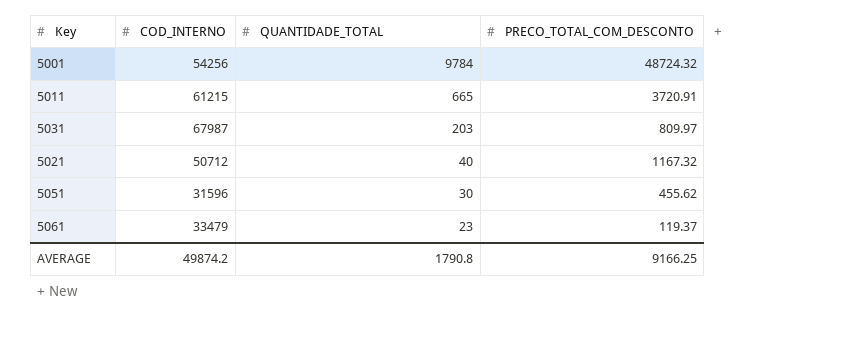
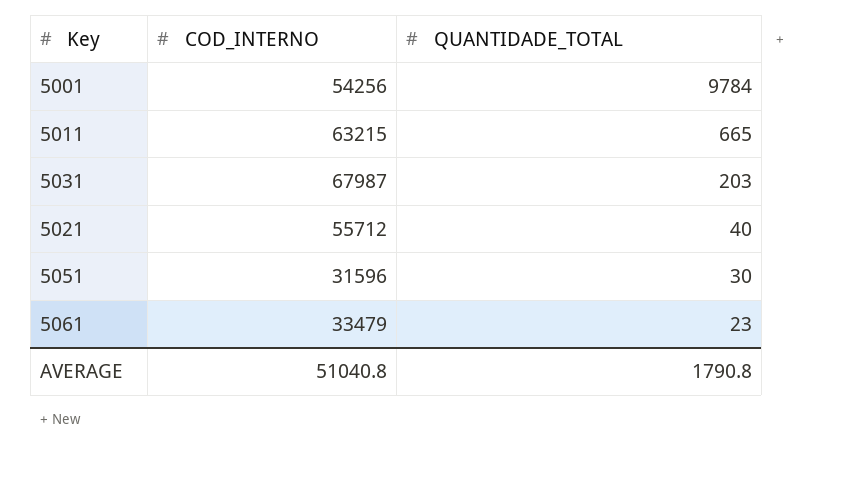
column PRECO_TOTAL_COM_DESCONTO | position: 4 -> none
5011 | COD_INTERNO: 61215 -> 63215
5021 | COD_INTERNO: 50712 -> 55712
AVERAGE | COD_INTERNO: 49874.2 -> 51040.8

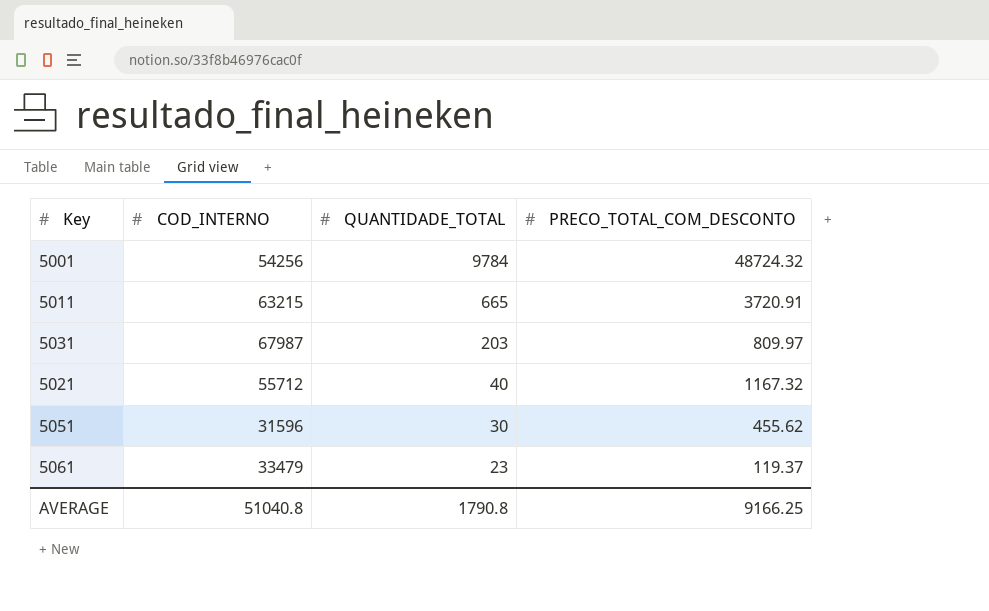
column PRECO_TOTAL_COM_DESCONTO | position: none -> 4

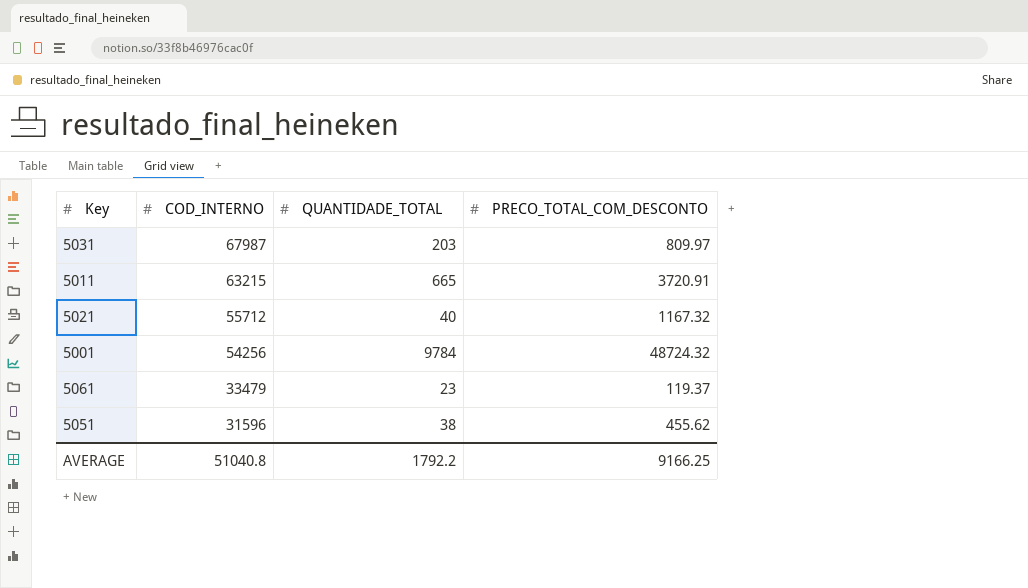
row order: QUANTIDADE_TOTAL descending -> COD_INTERNO descending
5051 | QUANTIDADE_TOTAL: 30 -> 38
AVERAGE | QUANTIDADE_TOTAL: 1790.8 -> 1792.2

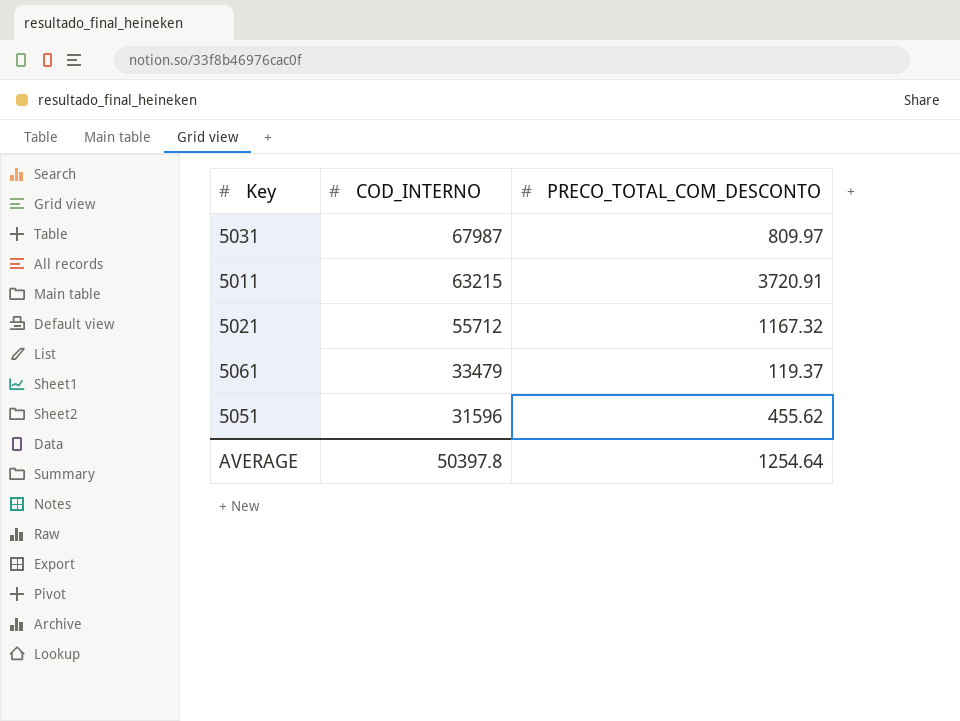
column QUANTIDADE_TOTAL | position: 3 -> none
row 5001: 54256 | 9784 | 48724.32 -> none
AVERAGE | COD_INTERNO: 51040.8 -> 50397.8
AVERAGE | PRECO_TOTAL_COM_DESCONTO: 9166.25 -> 1254.64

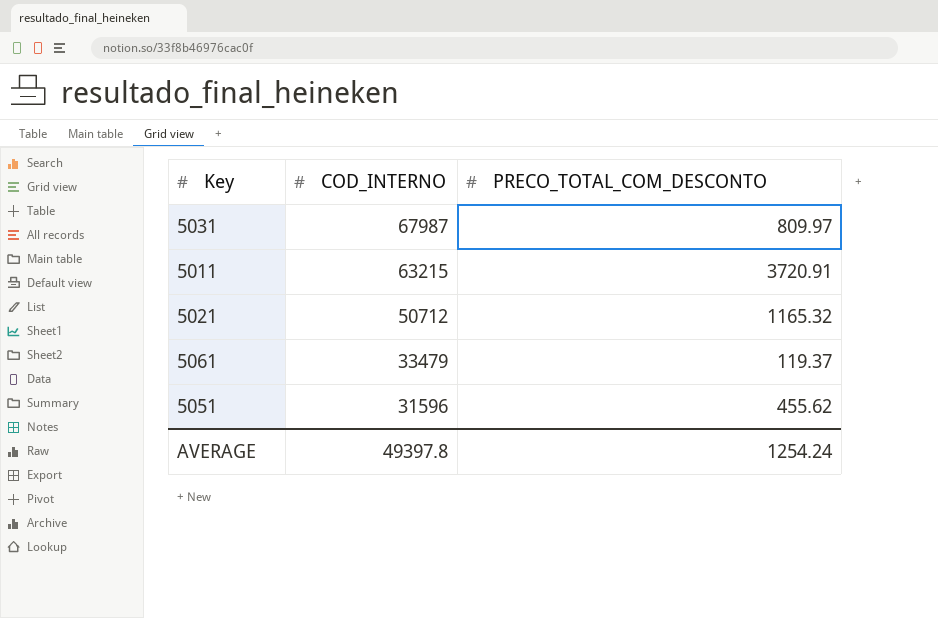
5021 | COD_INTERNO: 55712 -> 50712
5021 | PRECO_TOTAL_COM_DESCONTO: 1167.32 -> 1165.32
AVERAGE | COD_INTERNO: 50397.8 -> 49397.8
AVERAGE | PRECO_TOTAL_COM_DESCONTO: 1254.64 -> 1254.24

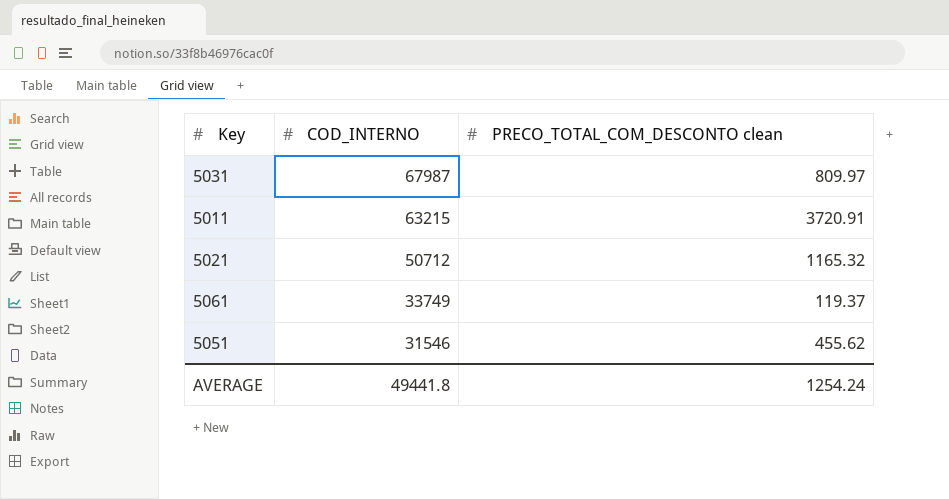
column name: PRECO_TOTAL_COM_DESCONTO -> PRECO_TOTAL_COM_DESCONTO clean
5061 | COD_INTERNO: 33479 -> 33749
5051 | COD_INTERNO: 31596 -> 31546
AVERAGE | COD_INTERNO: 49397.8 -> 49441.8

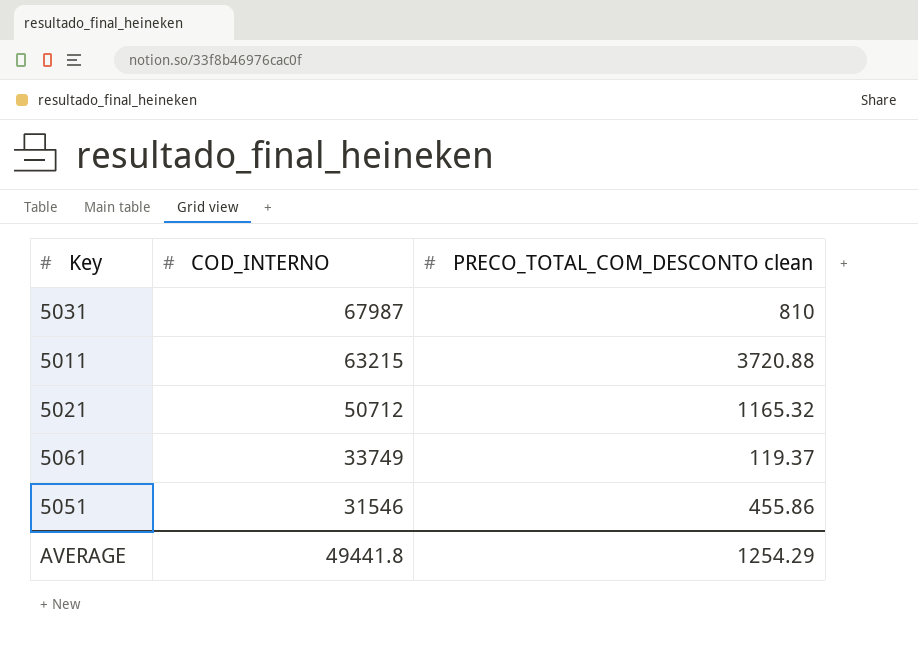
5031 | PRECO_TOTAL_COM_DESCONTO clean: 809.97 -> 810
5011 | PRECO_TOTAL_COM_DESCONTO clean: 3720.91 -> 3720.88
5051 | PRECO_TOTAL_COM_DESCONTO clean: 455.62 -> 455.86
AVERAGE | PRECO_TOTAL_COM_DESCONTO clean: 1254.24 -> 1254.29

